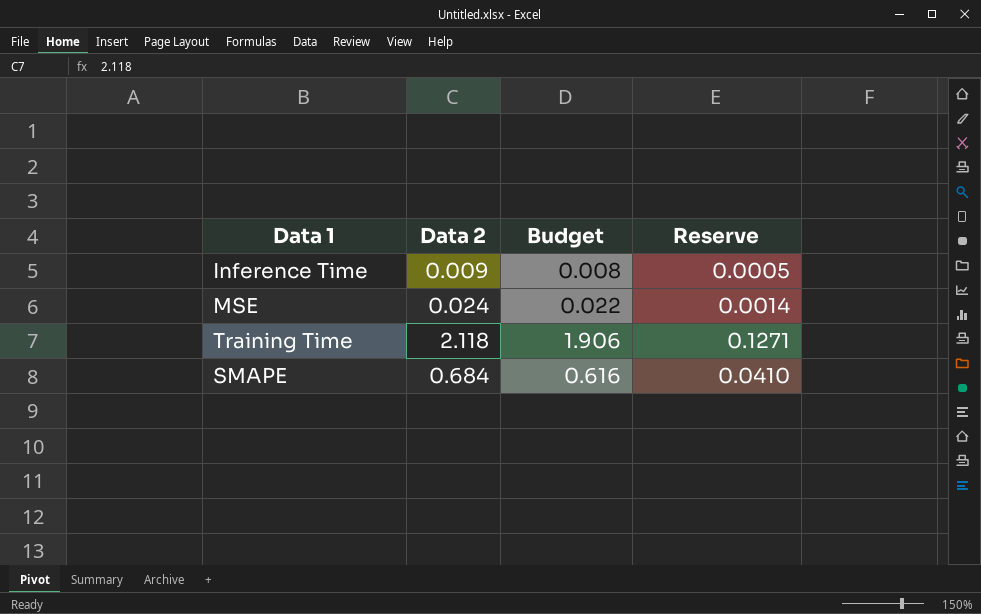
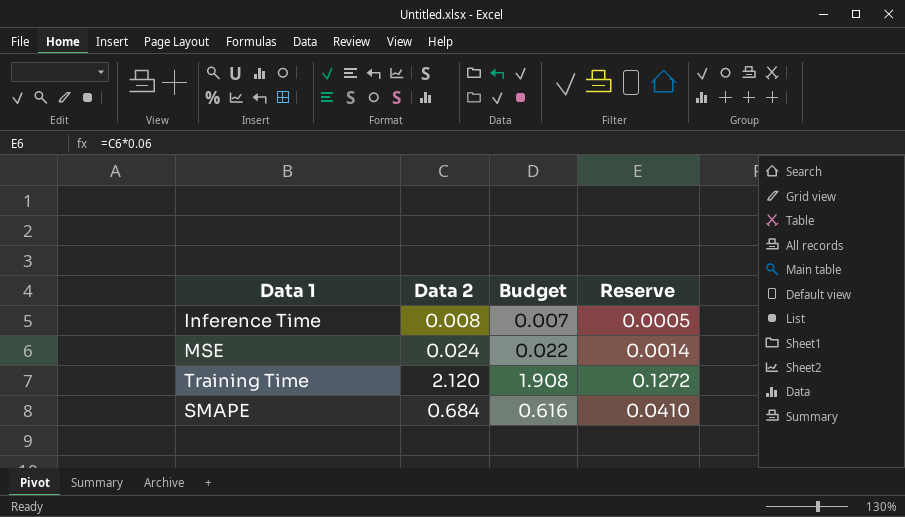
Inference Time | Data 2: 0.009 -> 0.008
Inference Time | Budget: 0.008 -> 0.007
Training Time | Data 2: 2.118 -> 2.120
Training Time | Budget: 1.906 -> 1.908
Training Time | Reserve: 0.1271 -> 0.1272

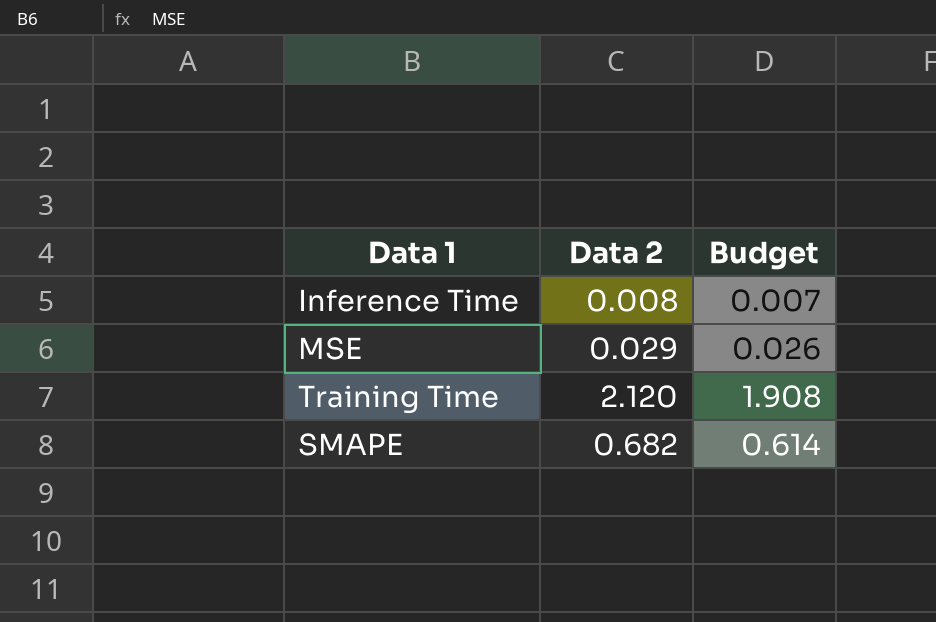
column Reserve | formula: [Data 2] * 0.06 -> none
MSE | Data 2: 0.024 -> 0.029
MSE | Budget: 0.022 -> 0.026
SMAPE | Data 2: 0.684 -> 0.682
SMAPE | Budget: 0.616 -> 0.614

